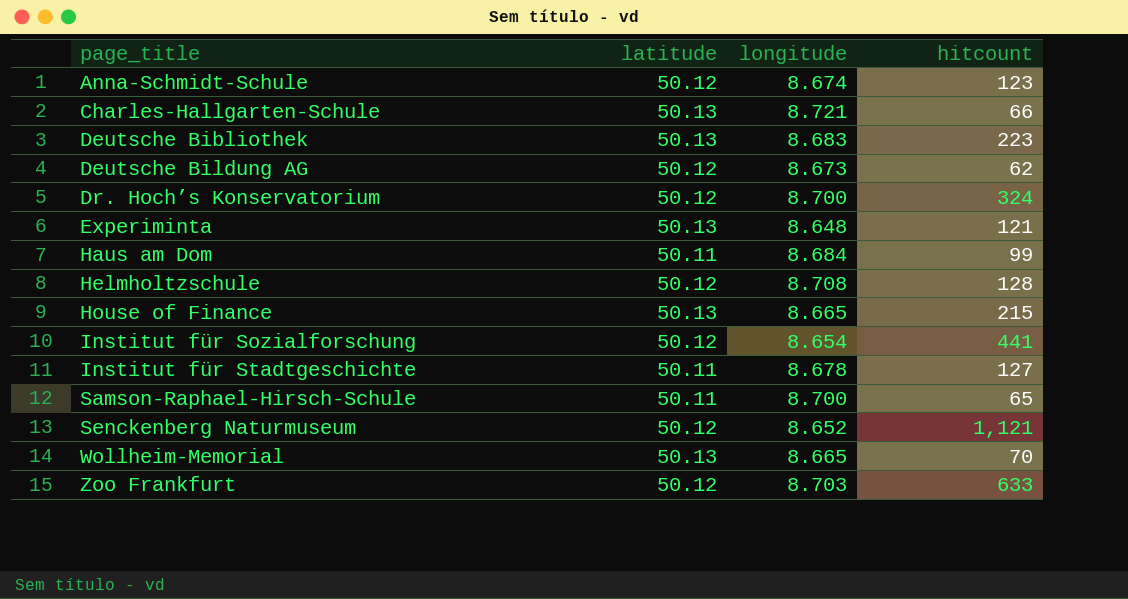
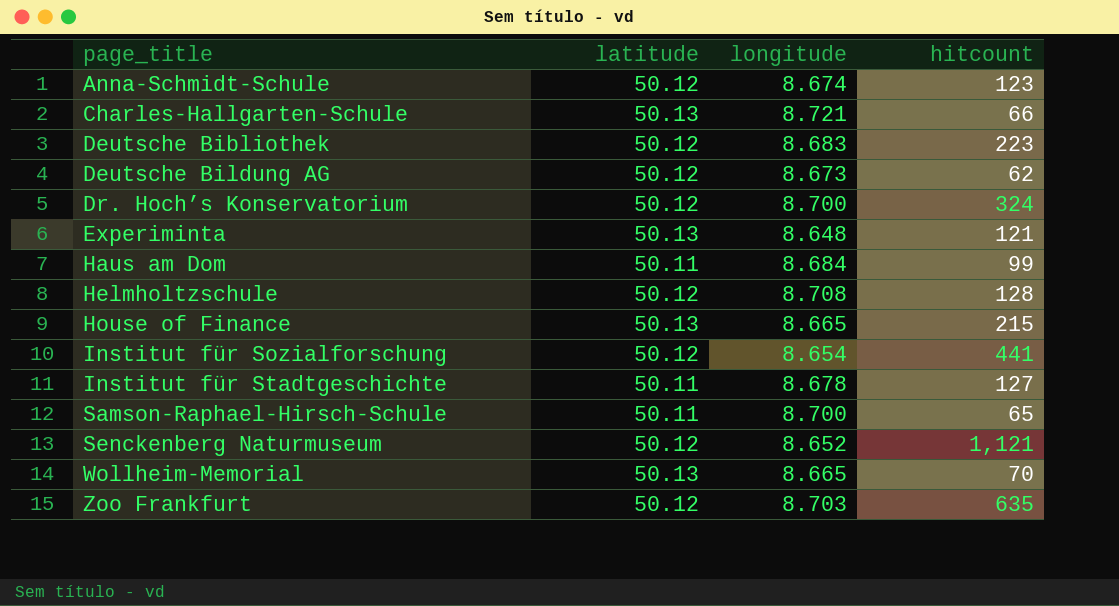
Deutsche Bibliothek | latitude: 50.13 -> 50.12
Zoo Frankfurt | hitcount: 633 -> 635

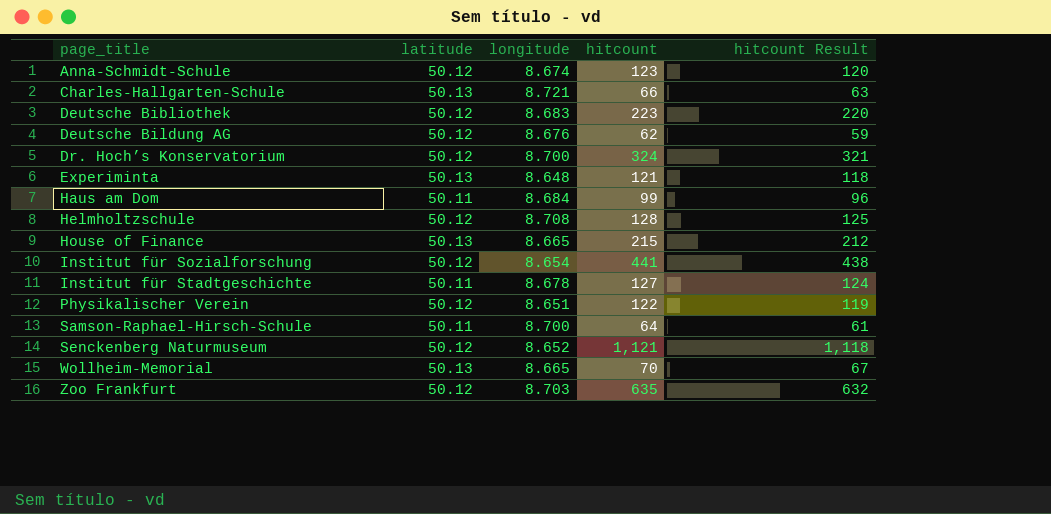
column hitcount Result | formula: none -> [hitcount] - 3
Deutsche Bildung AG | longitude: 8.673 -> 8.676
row Physikalischer Verein: none -> 50.12 | 8.651 | 122 | 119
Samson-Raphael-Hirsch-Schule | hitcount: 65 -> 64

